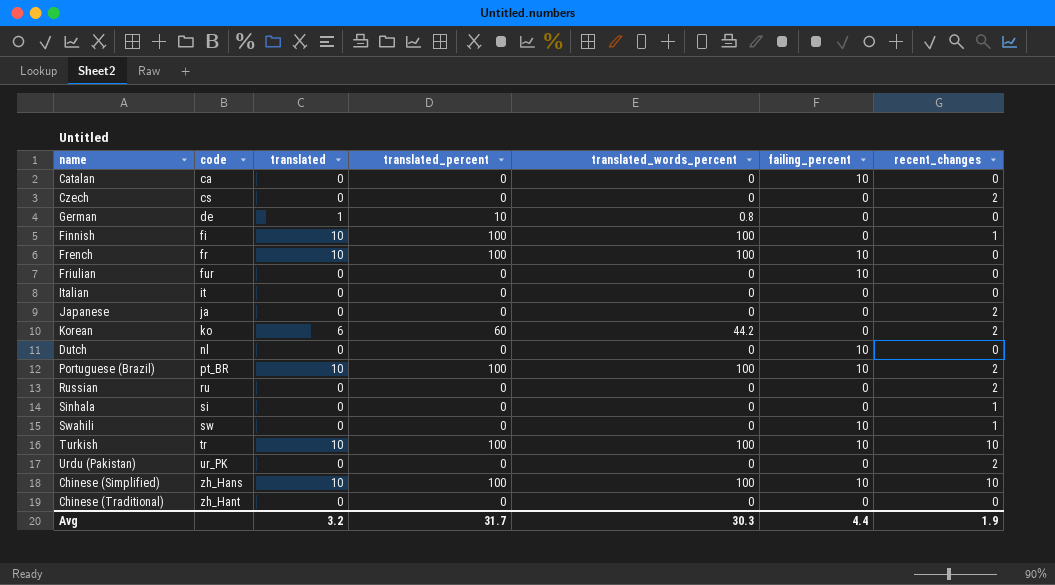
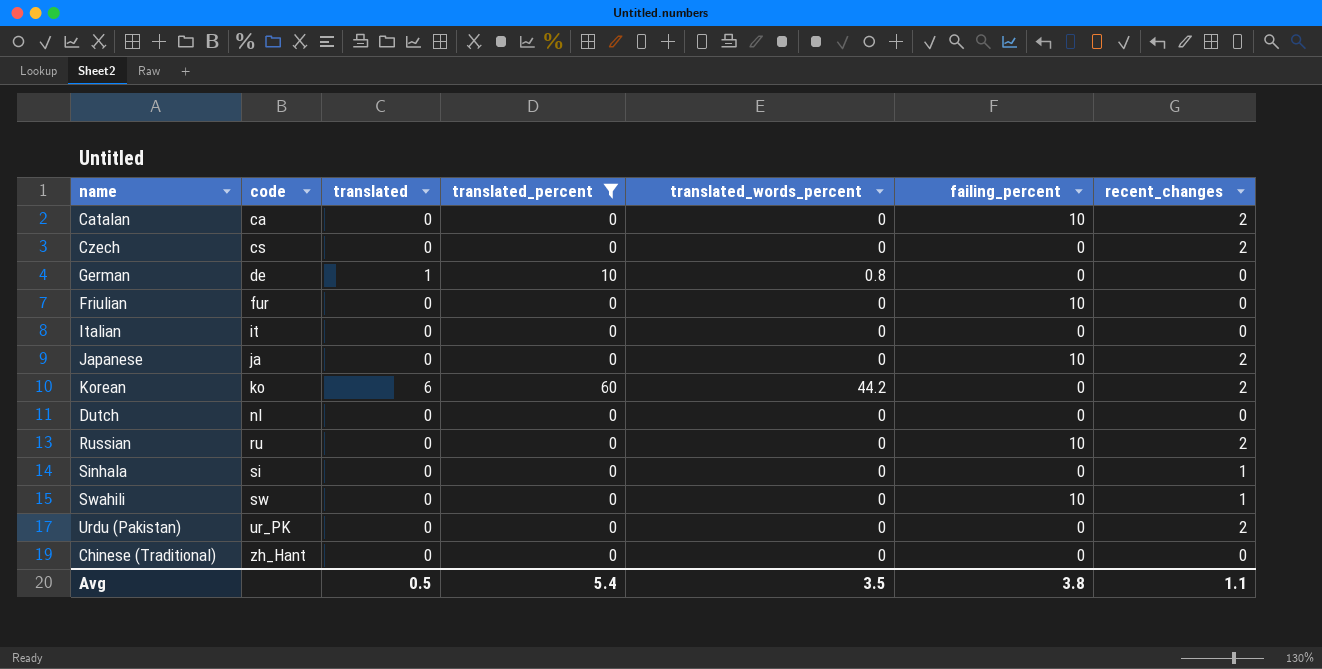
filter: none -> translated_percent != 100
Catalan | recent_changes: 0 -> 2
Japanese | failing_percent: 0 -> 10
Dutch | failing_percent: 10 -> 0
Russian | failing_percent: 0 -> 10
Avg | translated: 3.2 -> 0.5
Avg | translated_percent: 31.7 -> 5.4
Avg | translated_words_percent: 30.3 -> 3.5
Avg | failing_percent: 4.4 -> 3.8
Avg | recent_changes: 1.9 -> 1.1

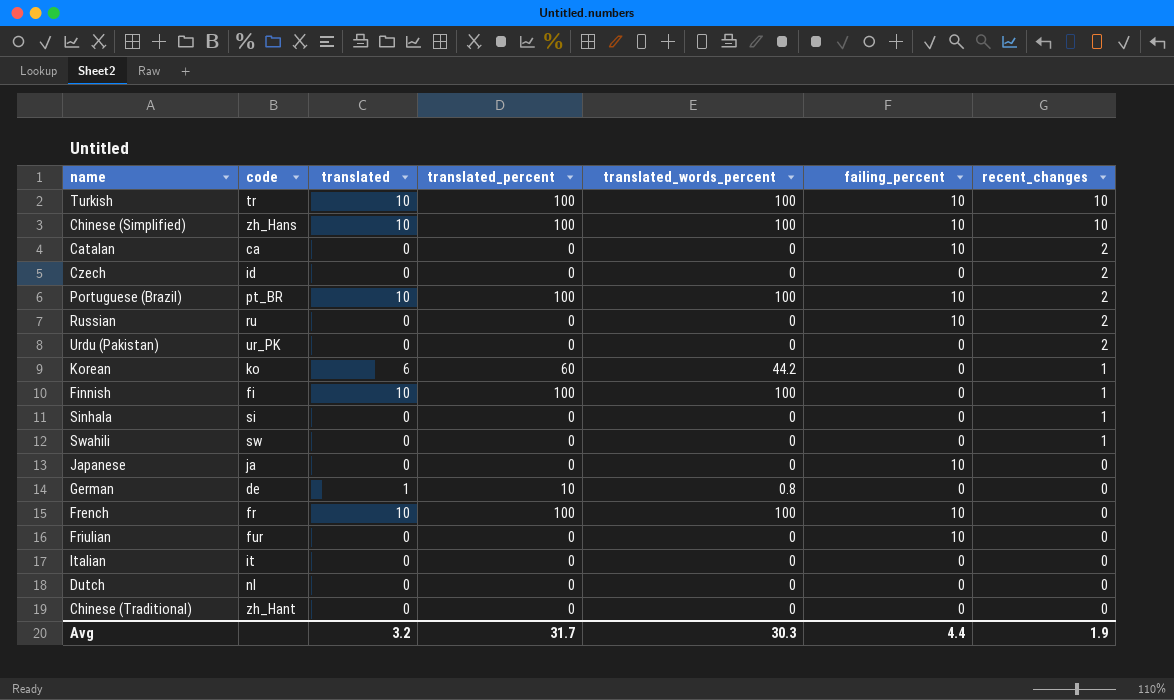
filter: translated_percent != 100 -> none
row order: code ascending -> recent_changes descending
Czech | code: cs -> id
Korean | recent_changes: 2 -> 1
Swahili | failing_percent: 10 -> 0
Japanese | recent_changes: 2 -> 0
Avg | translated: 0.5 -> 3.2
Avg | translated_percent: 5.4 -> 31.7
Avg | translated_words_percent: 3.5 -> 30.3
Avg | failing_percent: 3.8 -> 4.4
Avg | recent_changes: 1.1 -> 1.9

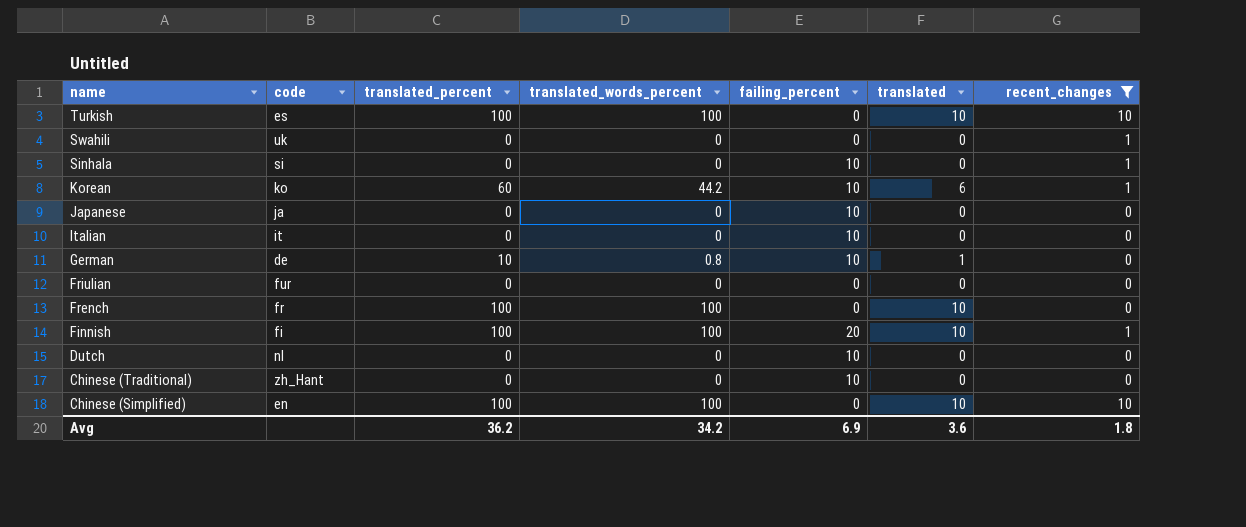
filter: none -> recent_changes != 2
row order: recent_changes descending -> name descending
column translated | position: 3 -> 6
Turkish | code: tr -> es
Turkish | failing_percent: 10 -> 0
Swahili | code: sw -> uk
Sinhala | failing_percent: 0 -> 10
Korean | failing_percent: 0 -> 10
Italian | failing_percent: 0 -> 10
German | failing_percent: 0 -> 10
Friulian | failing_percent: 10 -> 0
French | failing_percent: 10 -> 0
Finnish | failing_percent: 0 -> 20
Dutch | failing_percent: 0 -> 10
Chinese (Traditional) | failing_percent: 0 -> 10
Chinese (Simplified) | code: zh_Hans -> en
Chinese (Simplified) | failing_percent: 10 -> 0
Avg | translated_percent: 31.7 -> 36.2
Avg | translated_words_percent: 30.3 -> 34.2
Avg | failing_percent: 4.4 -> 6.9
Avg | translated: 3.2 -> 3.6
Avg | recent_changes: 1.9 -> 1.8

